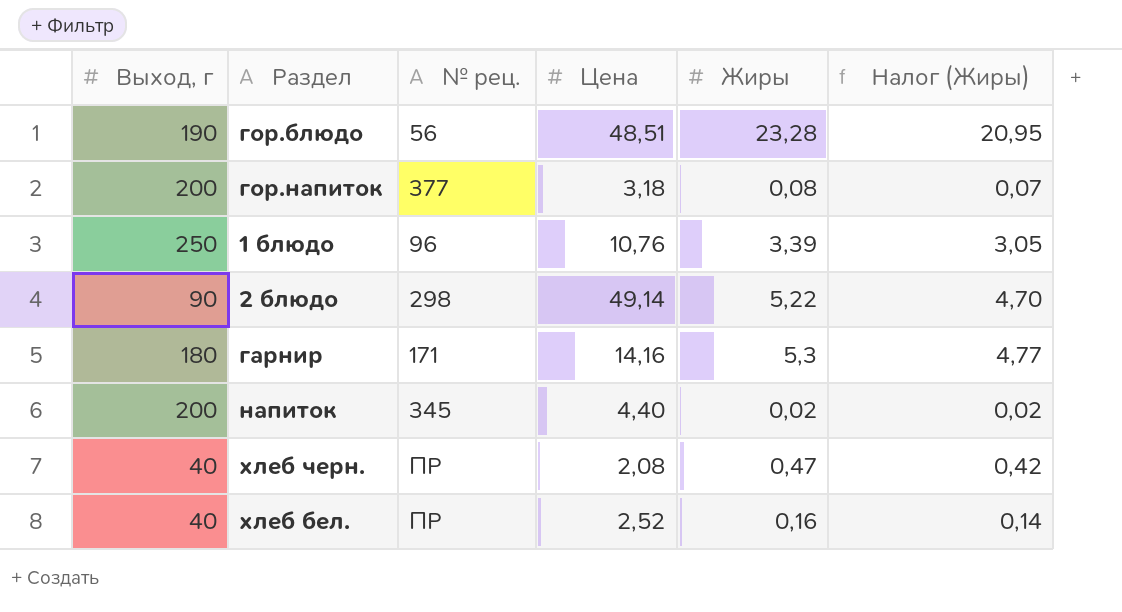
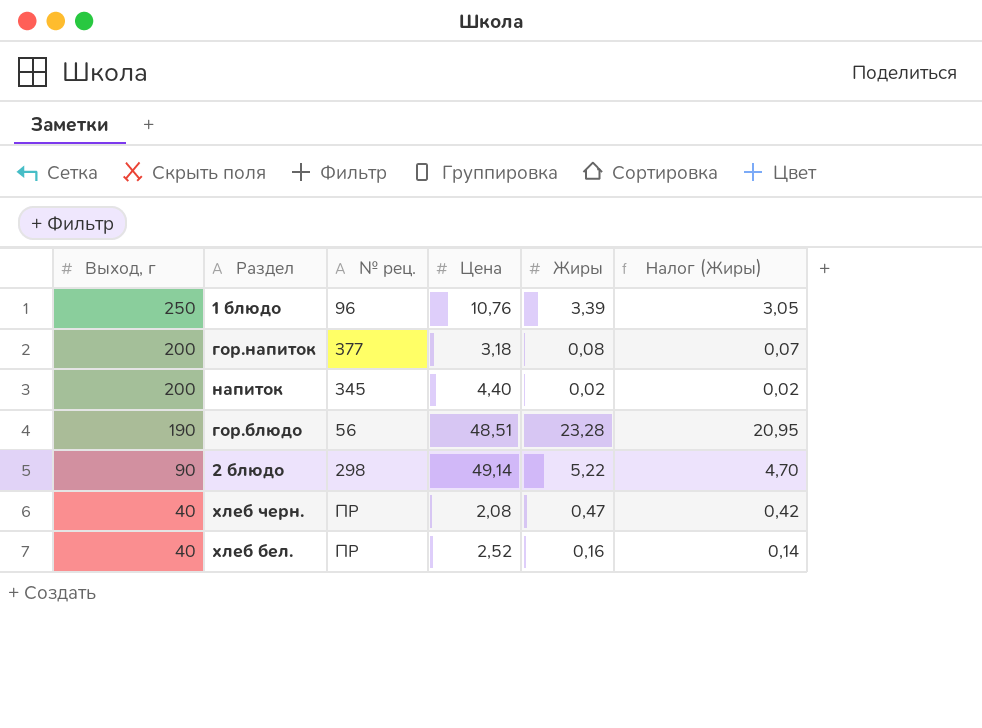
row order: none -> Выход, г descending
row гарнир: 180 | 171 | 14,16 | 5,3 | 4,77 -> none

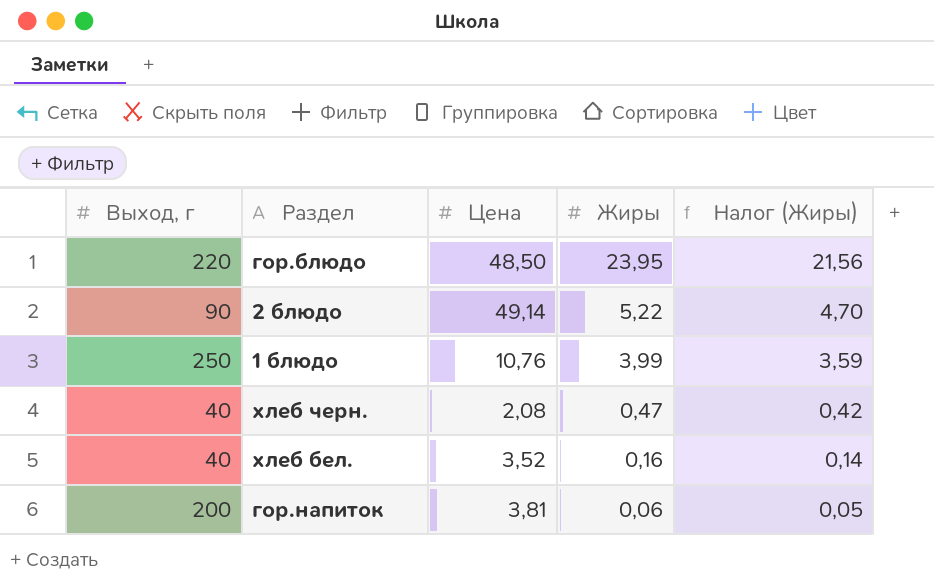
row order: Выход, г descending -> Жиры descending
column № рец. | position: 3 -> none
row напиток: 200 | 345 | 4,40 | 0,02 | 0,02 -> none
гор.блюдо | Выход, г: 190 -> 220
гор.блюдо | Цена: 48,51 -> 48,50
гор.блюдо | Жиры: 23,28 -> 23,95
гор.блюдо | Налог (Жиры): 20,95 -> 21,56
1 блюдо | Жиры: 3,39 -> 3,99
1 блюдо | Налог (Жиры): 3,05 -> 3,59
хлеб бел. | Цена: 2,52 -> 3,52
гор.напиток | Цена: 3,18 -> 3,81
гор.напиток | Жиры: 0,08 -> 0,06
гор.напиток | Налог (Жиры): 0,07 -> 0,05

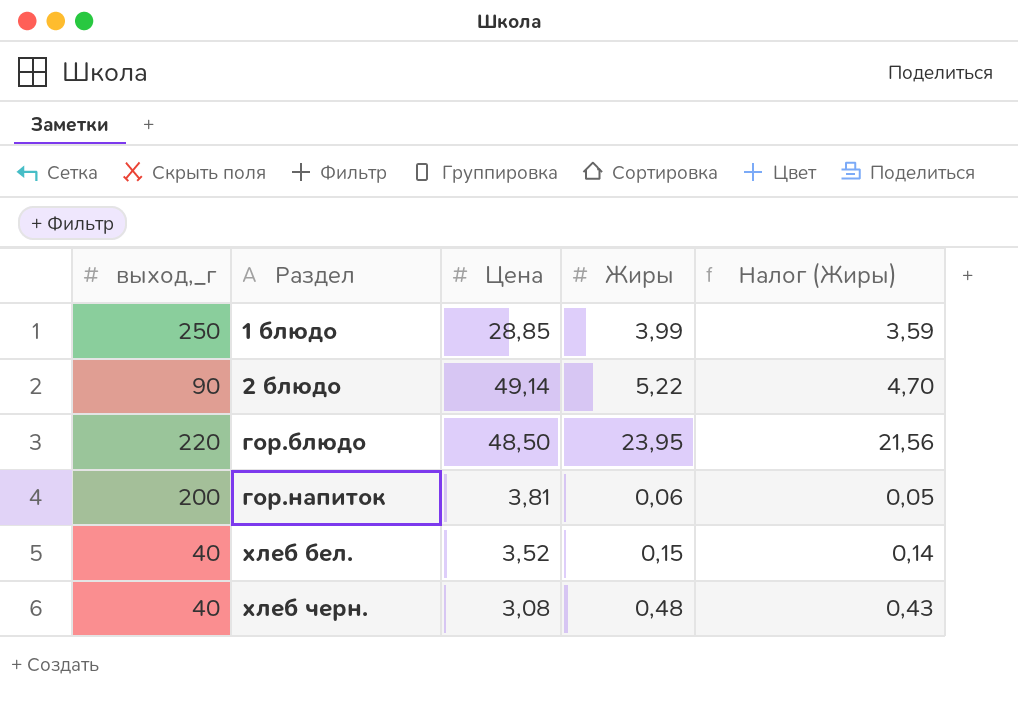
row order: Жиры descending -> Раздел ascending
column name: Выход, г -> выход,_г
1 блюдо | Цена: 10,76 -> 28,85
хлеб бел. | Жиры: 0,16 -> 0,15
хлеб черн. | Цена: 2,08 -> 3,08
хлеб черн. | Жиры: 0,47 -> 0,48
хлеб черн. | Налог (Жиры): 0,42 -> 0,43

